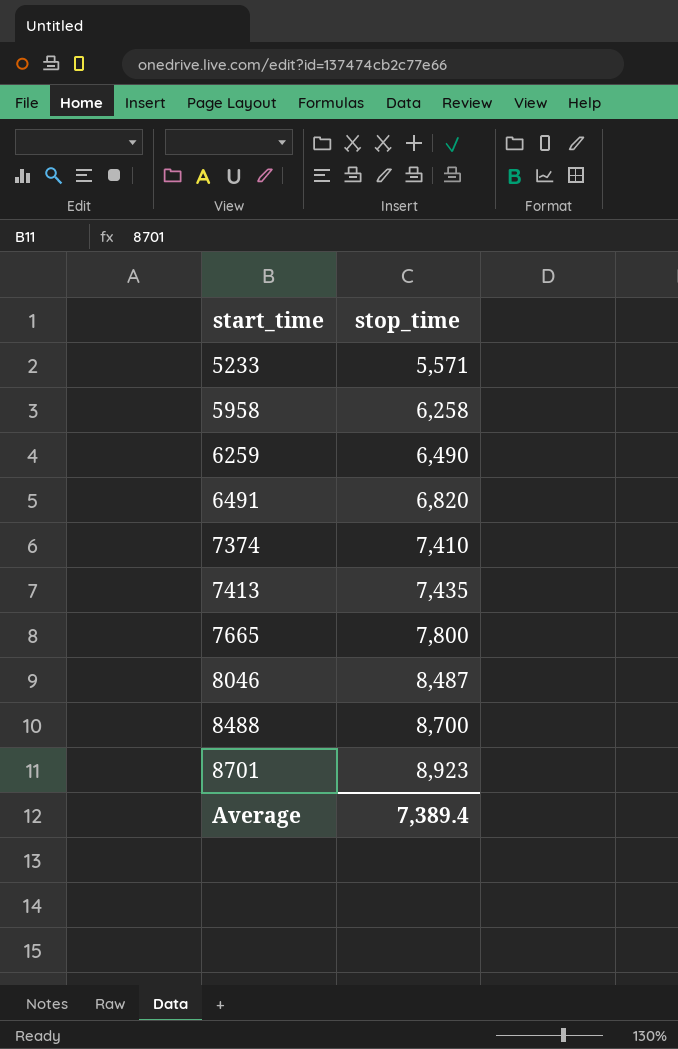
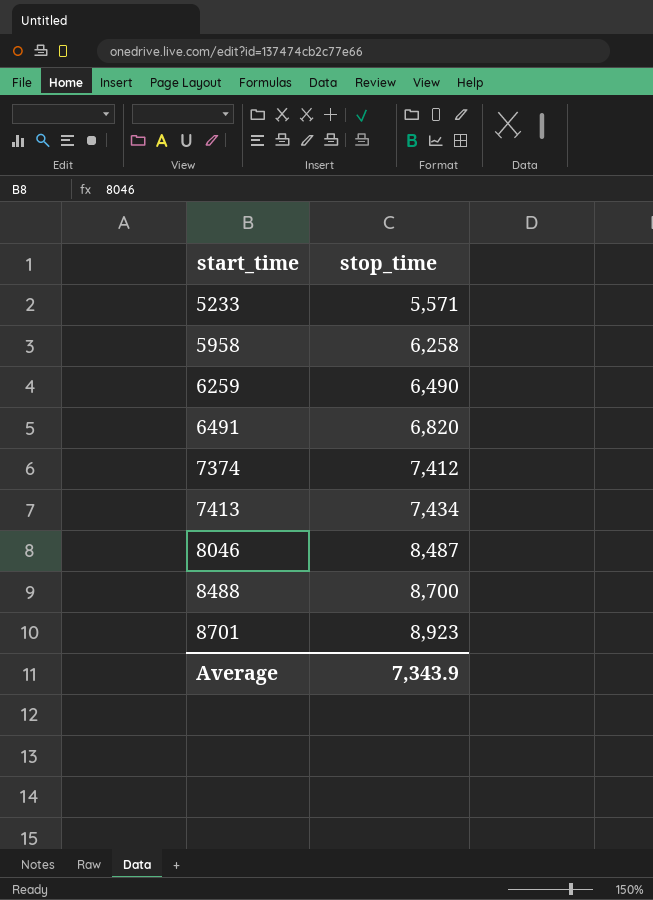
row 7665: 7,800 -> none
7374 | stop_time: 7,410 -> 7,412
7413 | stop_time: 7,435 -> 7,434
Average | stop_time: 7,389.4 -> 7,343.9

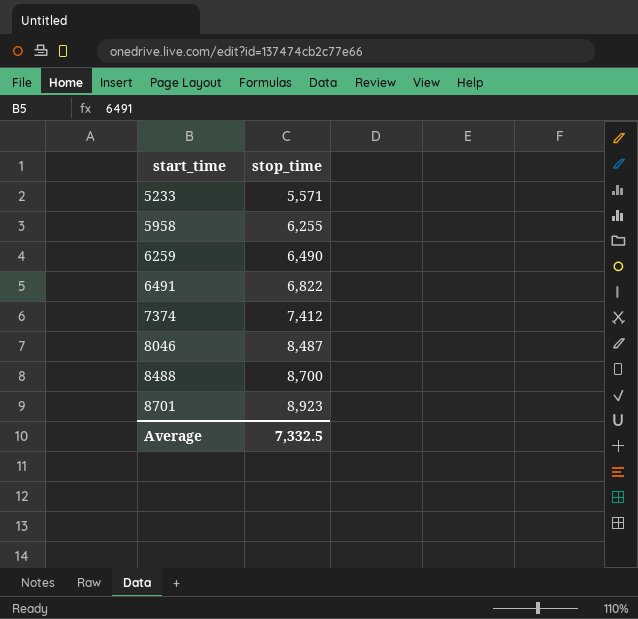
row 7413: 7,434 -> none
5958 | stop_time: 6,258 -> 6,255
6491 | stop_time: 6,820 -> 6,822
Average | stop_time: 7,343.9 -> 7,332.5

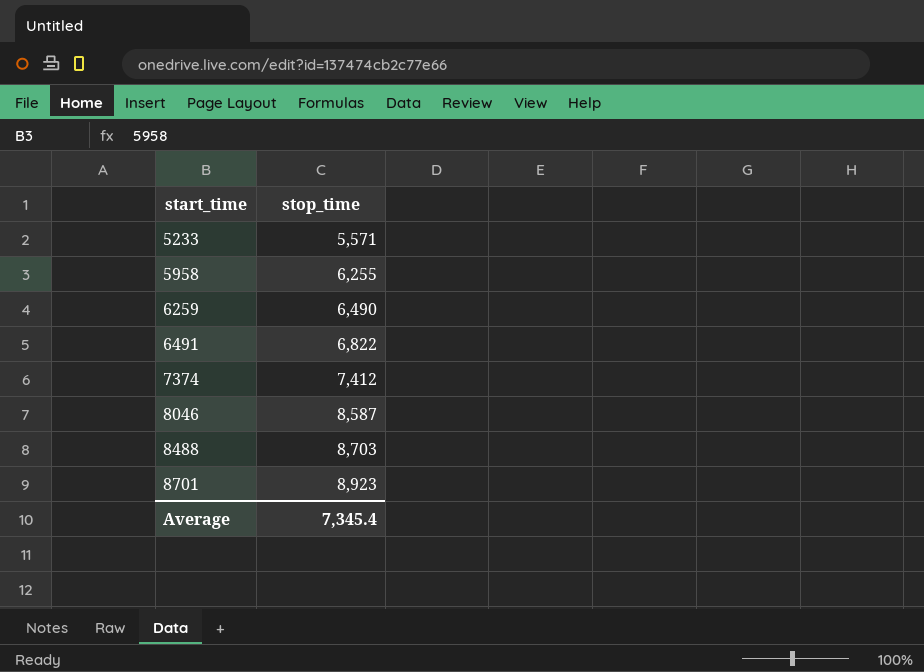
8046 | stop_time: 8,487 -> 8,587
8488 | stop_time: 8,700 -> 8,703
Average | stop_time: 7,332.5 -> 7,345.4

